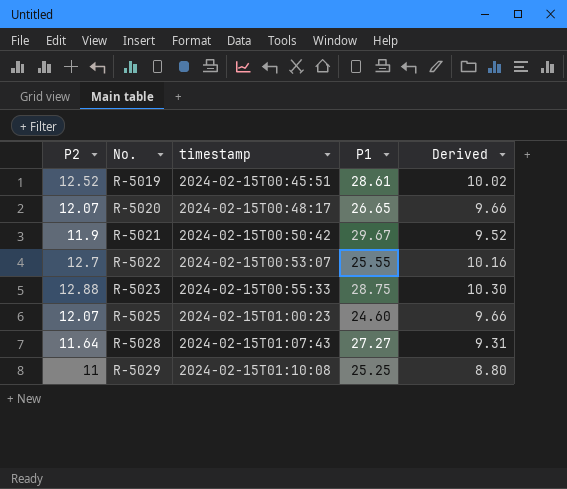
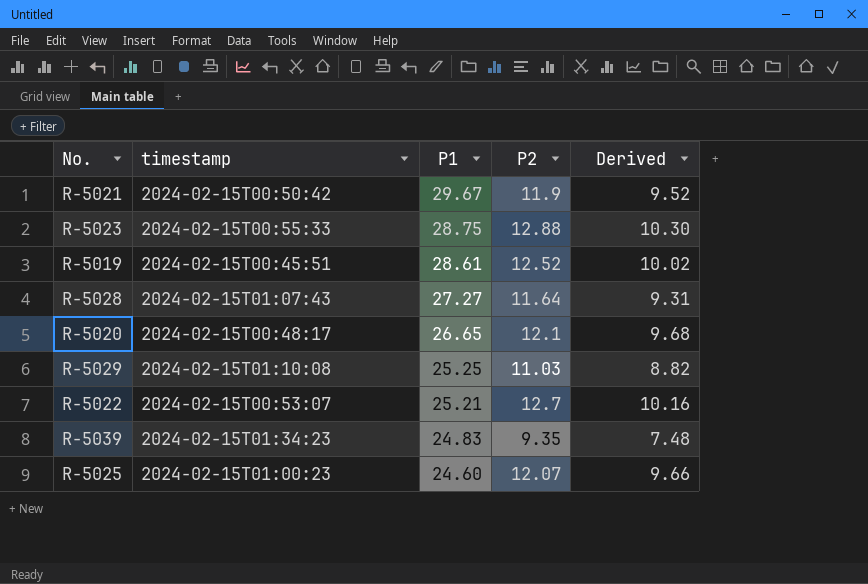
row order: No. ascending -> P1 descending
column P2 | position: 1 -> 4
R-5020 | P2: 12.07 -> 12.1
R-5020 | Derived: 9.66 -> 9.68
R-5029 | P2: 11 -> 11.03
R-5029 | Derived: 8.80 -> 8.82
R-5022 | P1: 25.55 -> 25.21
row R-5039: none -> 2024-02-15T01:34:23 | 24.83 | 9.35 | 7.48

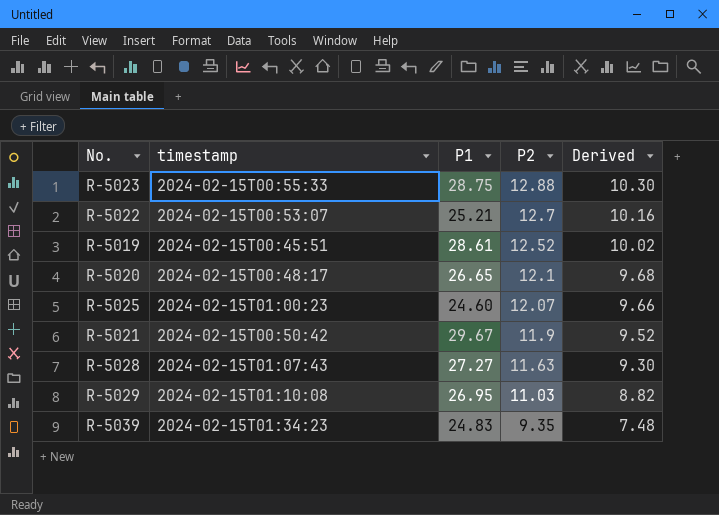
row order: P1 descending -> P2 descending
R-5028 | P2: 11.64 -> 11.63
R-5028 | Derived: 9.31 -> 9.30
R-5029 | P1: 25.25 -> 26.95

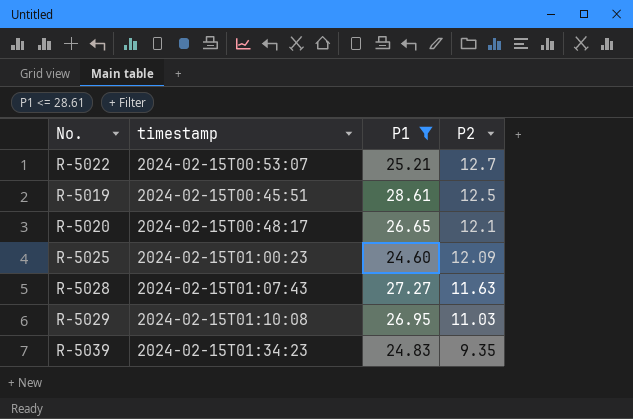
filter: none -> P1 <= 28.61
column Derived | formula: [P2] * 0.8 -> none
R-5019 | P2: 12.52 -> 12.5
R-5025 | P2: 12.07 -> 12.09

